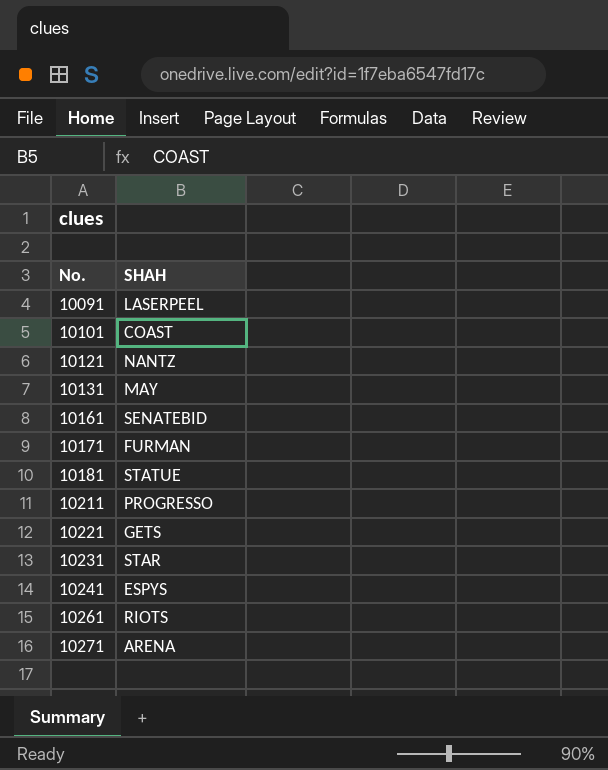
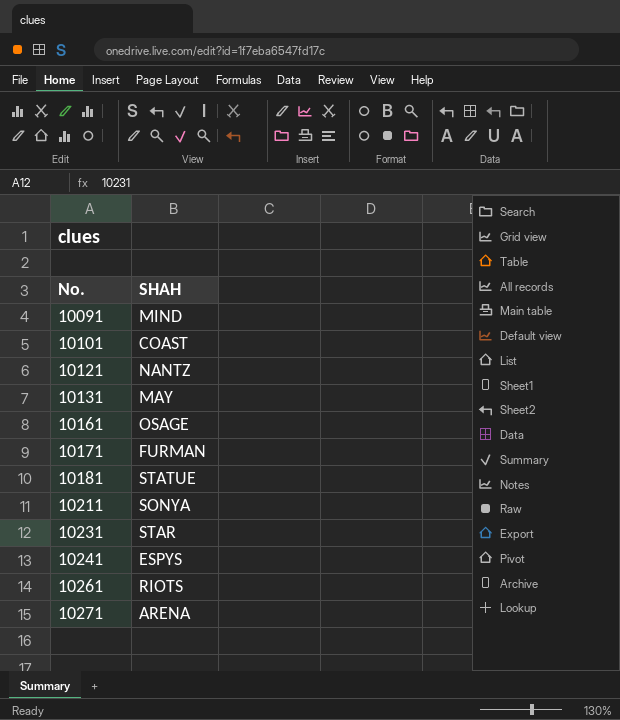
row 10221: GETS -> none
10091 | SHAH: LASERPEEL -> MIND
10161 | SHAH: SENATEBID -> OSAGE
10211 | SHAH: PROGRESSO -> SONYA

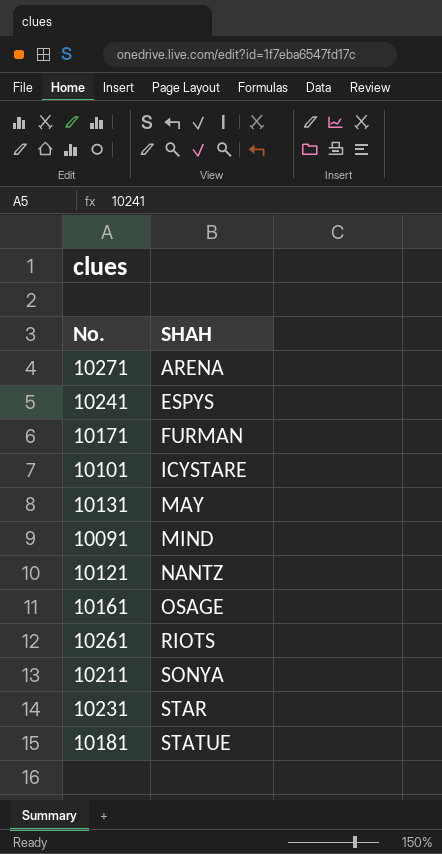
row order: No. ascending -> SHAH ascending
10101 | SHAH: COAST -> ICYSTARE

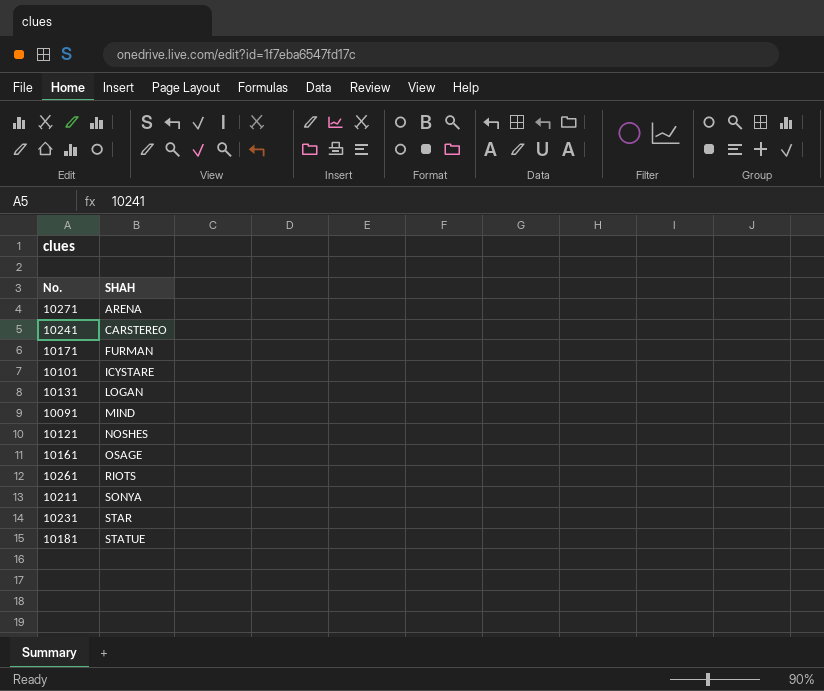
10241 | SHAH: ESPYS -> CARSTEREO
10131 | SHAH: MAY -> LOGAN
10121 | SHAH: NANTZ -> NOSHES

